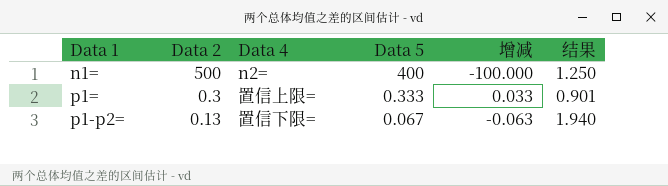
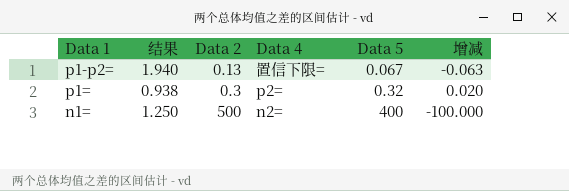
row order: Data 2 descending -> Data 2 ascending
column 结果 | position: 6 -> 2
p1= | 结果: 0.901 -> 0.938
p1= | Data 4: 置信上限= -> p2=
p1= | Data 5: 0.333 -> 0.32
p1= | 增减: 0.033 -> 0.020

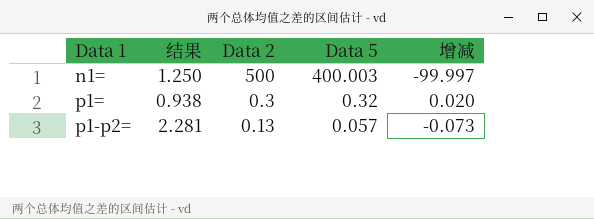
row order: Data 2 ascending -> Data 2 descending
column Data 4 | position: 4 -> none
n1= | Data 5: 400 -> 400.003
n1= | 增减: -100.000 -> -99.997
p1-p2= | 结果: 1.940 -> 2.281
p1-p2= | Data 5: 0.067 -> 0.057
p1-p2= | 增减: -0.063 -> -0.073

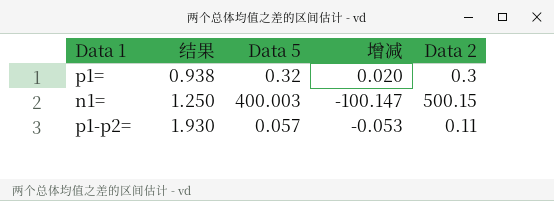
row order: Data 2 descending -> 结果 ascending
column Data 2 | position: 3 -> 5
n1= | 增减: -99.997 -> -100.147
n1= | Data 2: 500 -> 500.15
p1-p2= | 结果: 2.281 -> 1.930
p1-p2= | 增减: -0.073 -> -0.053
p1-p2= | Data 2: 0.13 -> 0.11

